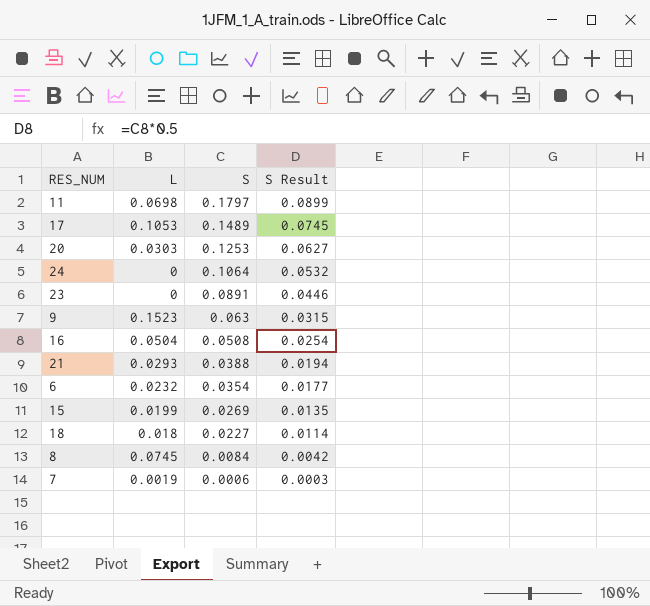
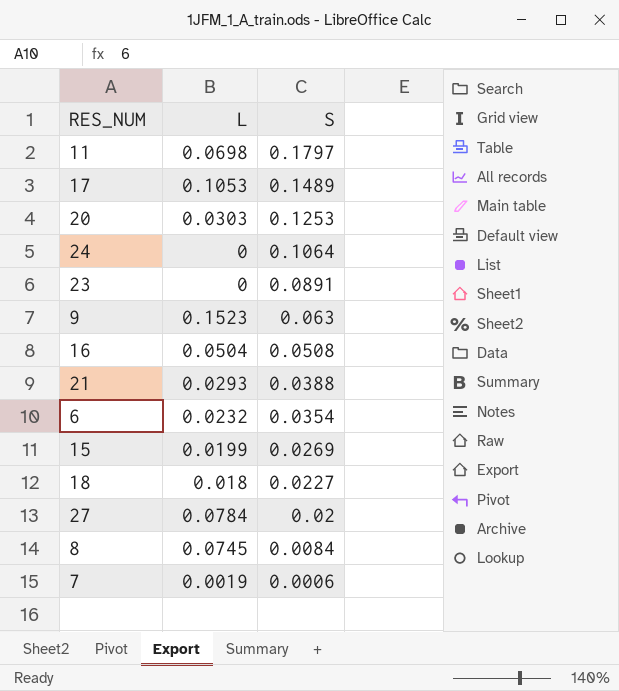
column S Result | formula: [S] * 0.5 -> none
row 27: none -> 0.0784 | 0.02

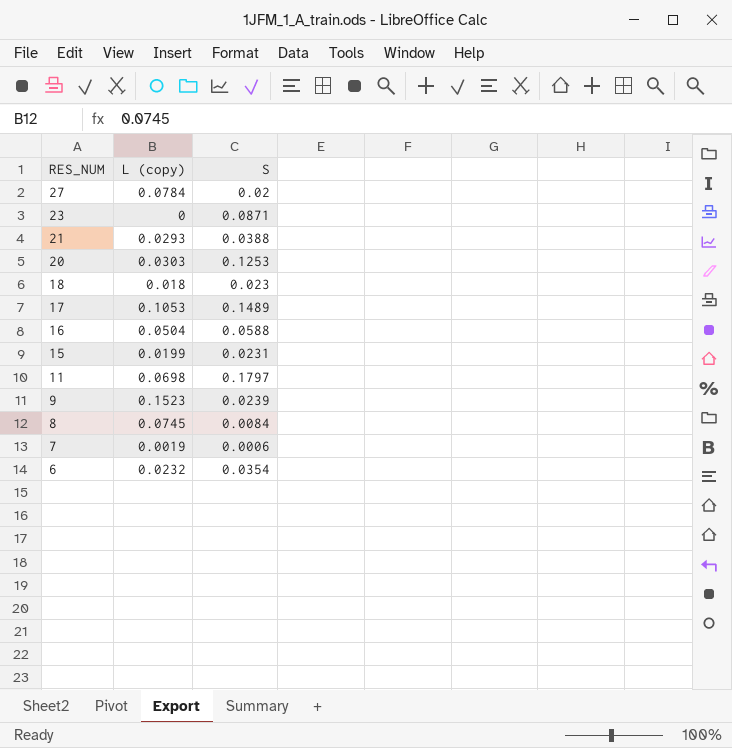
row order: S descending -> RES_NUM descending
column name: L -> L (copy)
row 24: 0 | 0.1064 -> none
23 | S: 0.0891 -> 0.0871
18 | S: 0.0227 -> 0.023
16 | S: 0.0508 -> 0.0588
15 | S: 0.0269 -> 0.0231
9 | S: 0.063 -> 0.0239

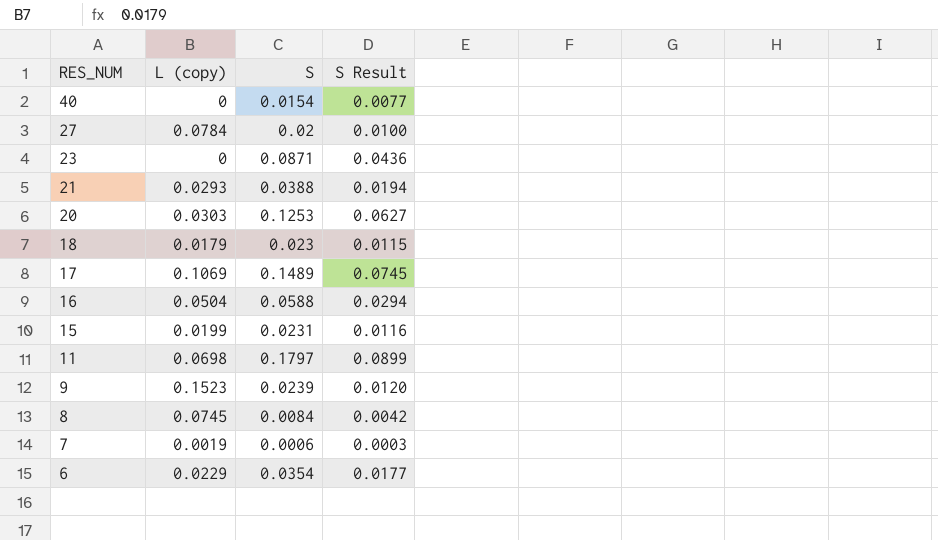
column S Result | formula: none -> [S] * 0.5
row 40: none -> 0 | 0.0154 | 0.0077
18 | L (copy): 0.018 -> 0.0179
17 | L (copy): 0.1053 -> 0.1069
6 | L (copy): 0.0232 -> 0.0229

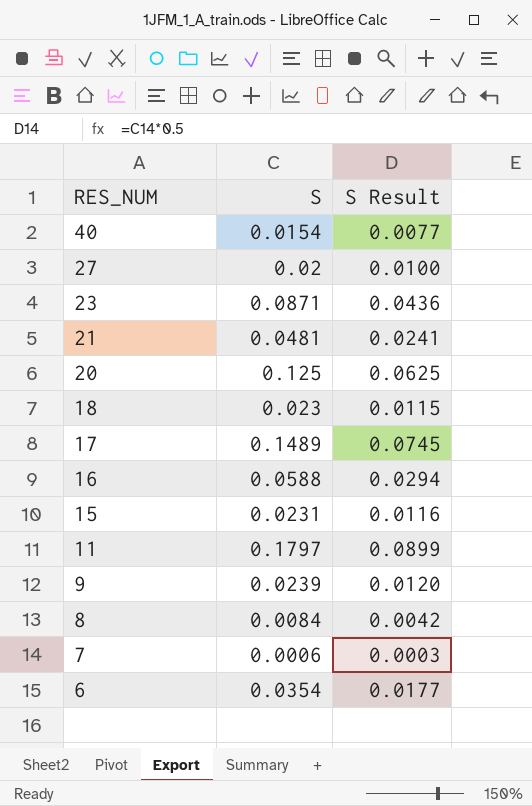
column L (copy) | position: 2 -> none
21 | S: 0.0388 -> 0.0481
21 | S Result: 0.0194 -> 0.0241
20 | S: 0.1253 -> 0.125
20 | S Result: 0.0627 -> 0.0625

